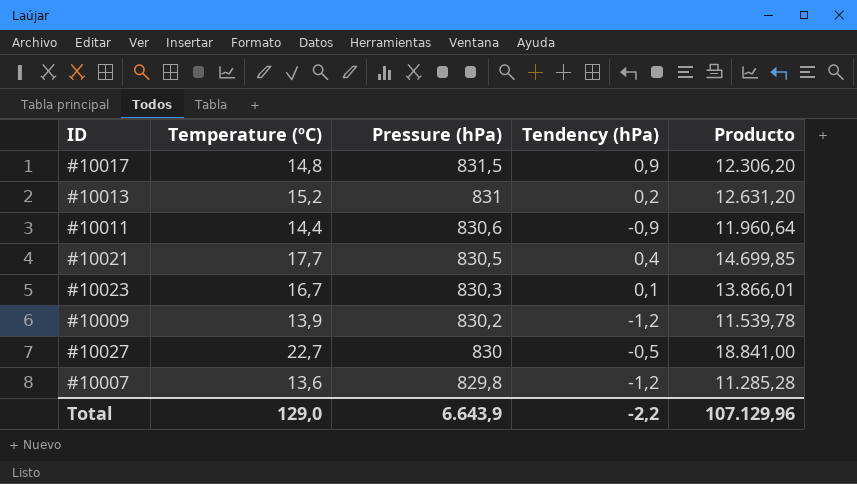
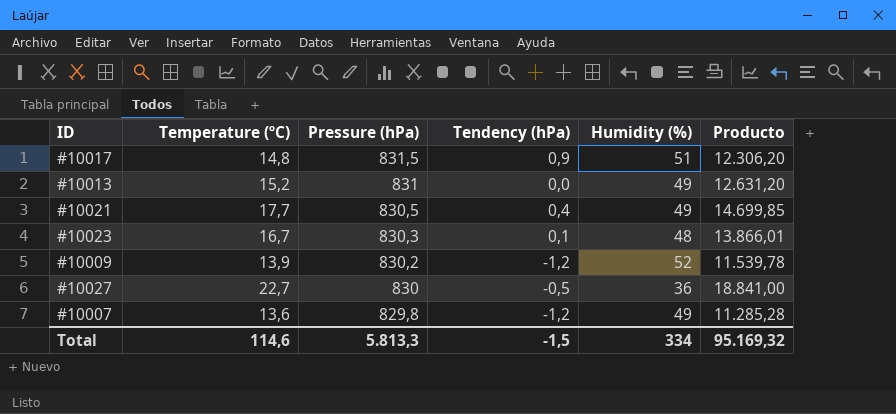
column Humidity (%) | position: none -> 5
row #10011: 14,4 | 830,6 | -0,9 | 11.960,64 -> none
#10013 | Tendency (hPa): 0,2 -> 0,0
Total | Temperature (ºC): 129,0 -> 114,6
Total | Pressure (hPa): 6.643,9 -> 5.813,3
Total | Tendency (hPa): -2,2 -> -1,5
Total | Producto: 107.129,96 -> 95.169,32

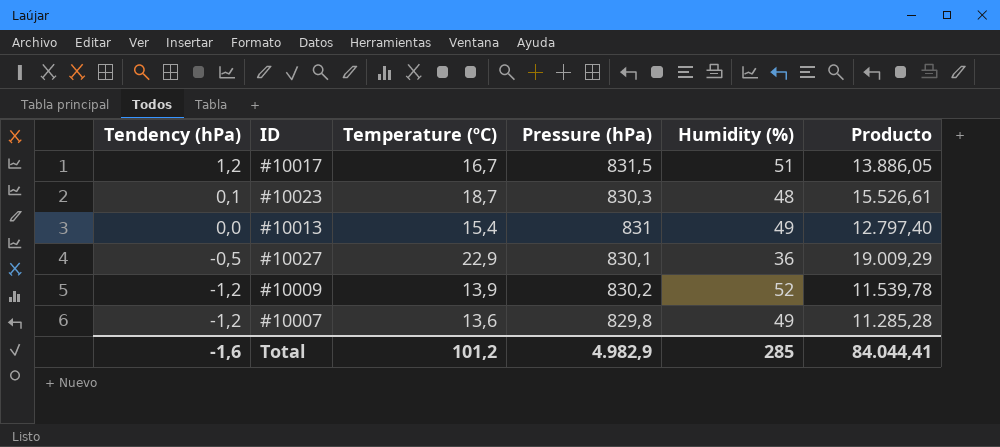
row order: Pressure (hPa) descending -> Tendency (hPa) descending
column Tendency (hPa) | position: 4 -> 1
row #10021: 17,7 | 830,5 | 0,4 | 49 | 14.699,85 -> none
#10017 | Tendency (hPa): 0,9 -> 1,2
#10017 | Temperature (ºC): 14,8 -> 16,7
#10017 | Producto: 12.306,20 -> 13.886,05
#10023 | Temperature (ºC): 16,7 -> 18,7
#10023 | Producto: 13.866,01 -> 15.526,61
#10013 | Temperature (ºC): 15,2 -> 15,4
#10013 | Producto: 12.631,20 -> 12.797,40
#10027 | Temperature (ºC): 22,7 -> 22,9
#10027 | Pressure (hPa): 830 -> 830,1
#10027 | Producto: 18.841,00 -> 19.009,29
Total | Tendency (hPa): -1,5 -> -1,6
Total | Temperature (ºC): 114,6 -> 101,2
Total | Pressure (hPa): 5.813,3 -> 4.982,9
Total | Humidity (%): 334 -> 285
Total | Producto: 95.169,32 -> 84.044,41

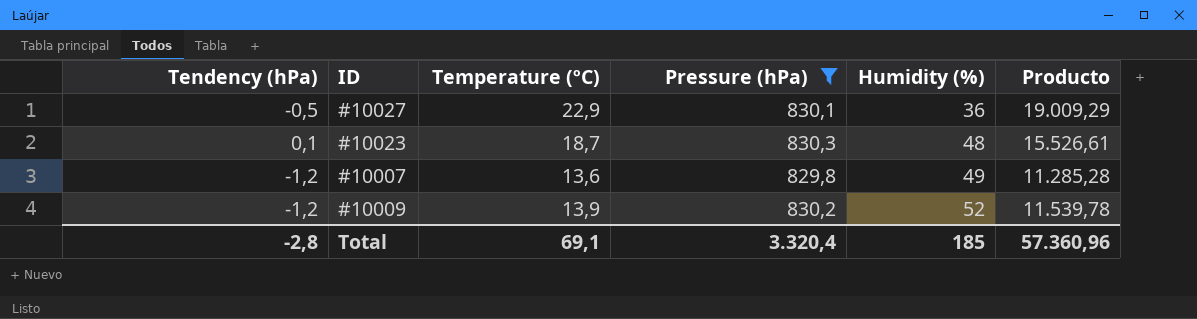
filter: none -> Pressure (hPa) <= 830,3
row order: Tendency (hPa) descending -> Humidity (%) ascending
Total | Tendency (hPa): -1,6 -> -2,8
Total | Temperature (ºC): 101,2 -> 69,1
Total | Pressure (hPa): 4.982,9 -> 3.320,4
Total | Humidity (%): 285 -> 185
Total | Producto: 84.044,41 -> 57.360,96

